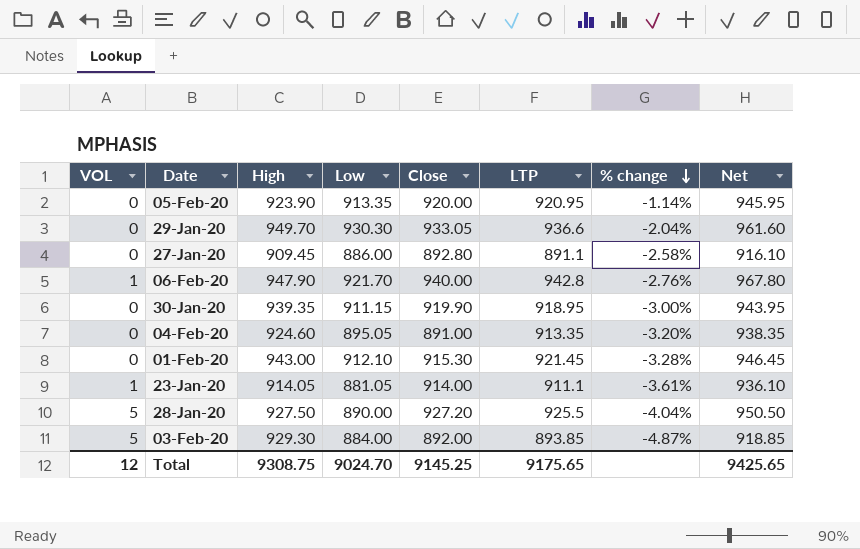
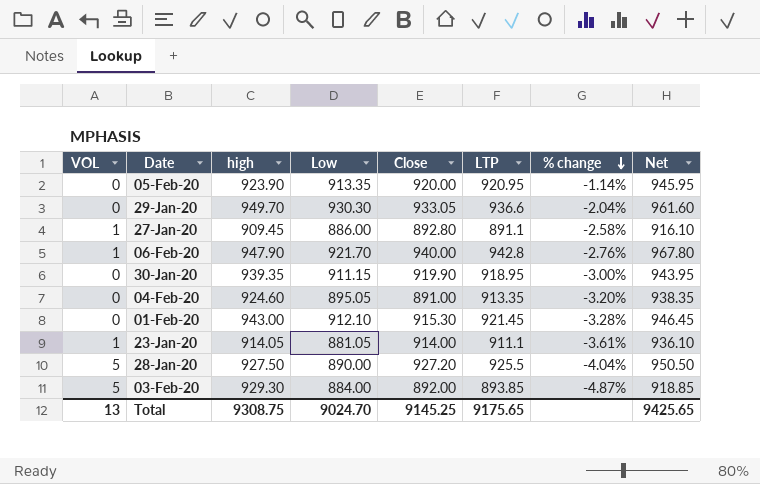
column name: High -> high
27-Jan-20 | VOL: 0 -> 1
Total | VOL: 12 -> 13

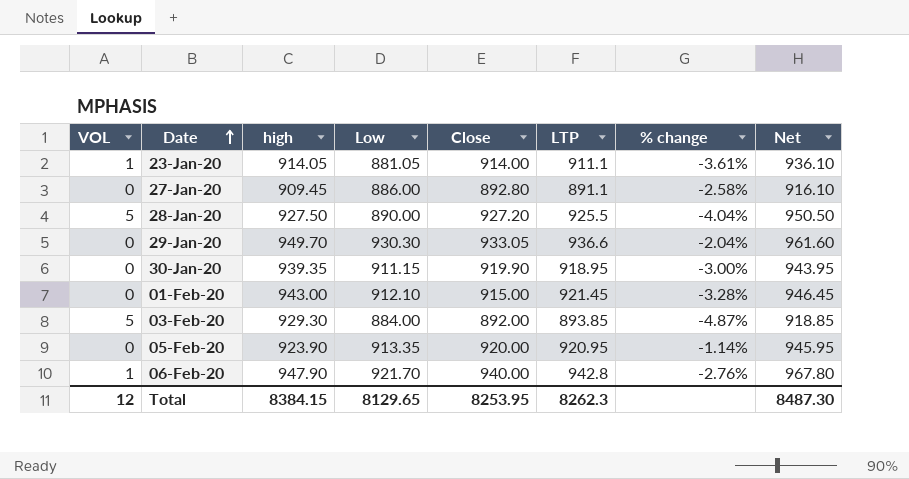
row order: % change descending -> Date ascending
row 04-Feb-20: 0 | 924.60 | 895.05 | 891.00 | 913.35 | -3.20% | 938.35 -> none
27-Jan-20 | VOL: 1 -> 0
01-Feb-20 | Close: 915.30 -> 915.00
Total | VOL: 13 -> 12
Total | high: 9308.75 -> 8384.15
Total | Low: 9024.70 -> 8129.65
Total | Close: 9145.25 -> 8253.95
Total | LTP: 9175.65 -> 8262.3
Total | Net: 9425.65 -> 8487.30

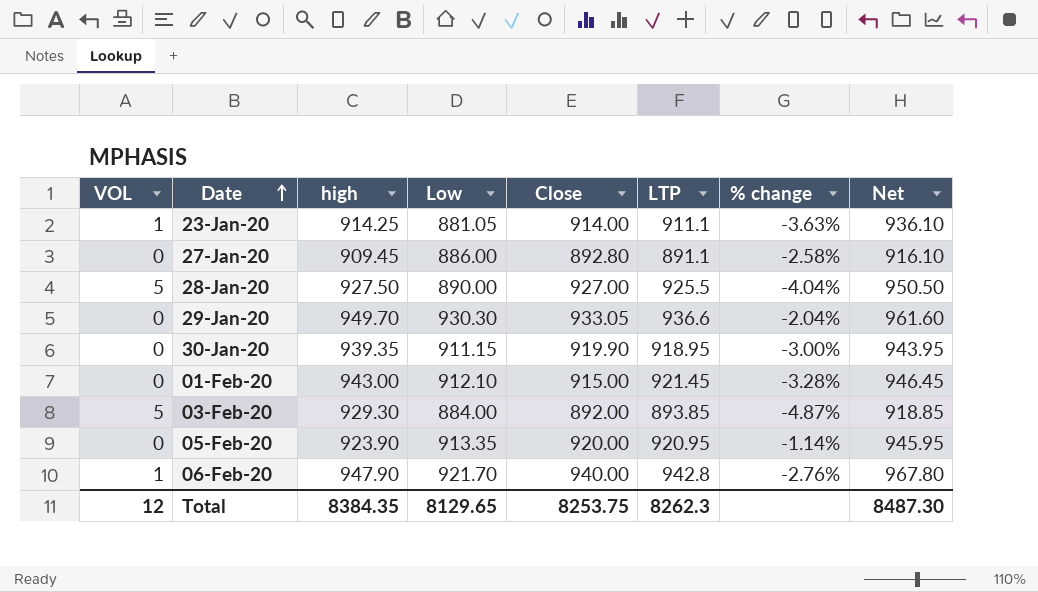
23-Jan-20 | high: 914.05 -> 914.25
23-Jan-20 | % change: -3.61% -> -3.63%
28-Jan-20 | Close: 927.20 -> 927.00
Total | high: 8384.15 -> 8384.35
Total | Close: 8253.95 -> 8253.75

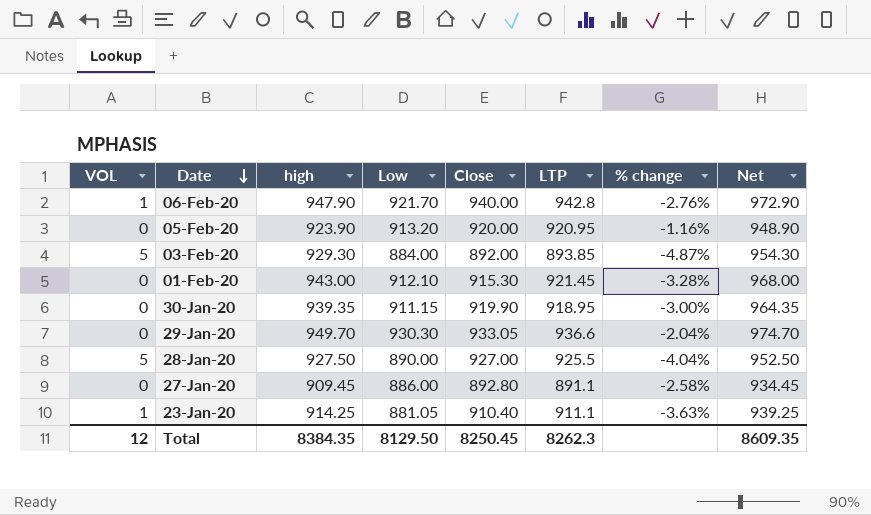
row order: Date ascending -> Date descending
column Net | formula: [LTP] + 25 -> [high] + 25
05-Feb-20 | Low: 913.35 -> 913.20
05-Feb-20 | % change: -1.14% -> -1.16%
01-Feb-20 | Close: 915.00 -> 915.30
23-Jan-20 | Close: 914.00 -> 910.40
Total | Low: 8129.65 -> 8129.50
Total | Close: 8253.75 -> 8250.45
Total | Net: 8487.30 -> 8609.35

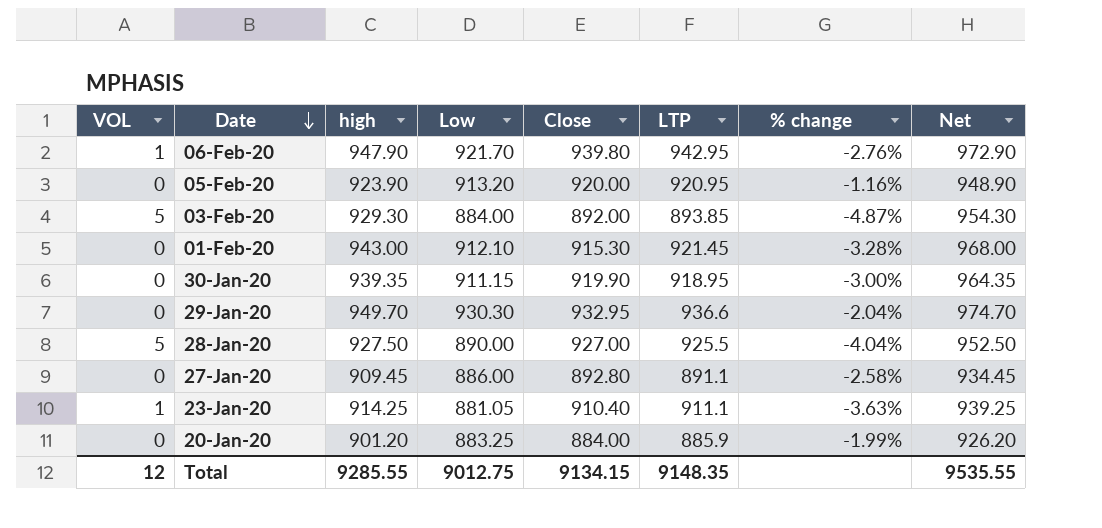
06-Feb-20 | Close: 940.00 -> 939.80
06-Feb-20 | LTP: 942.8 -> 942.95
29-Jan-20 | Close: 933.05 -> 932.95
row 20-Jan-20: none -> 0 | 901.20 | 883.25 | 884.00 | 885.9 | -1.99% | 926.20
Total | high: 8384.35 -> 9285.55
Total | Low: 8129.50 -> 9012.75
Total | Close: 8250.45 -> 9134.15
Total | LTP: 8262.3 -> 9148.35
Total | Net: 8609.35 -> 9535.55

